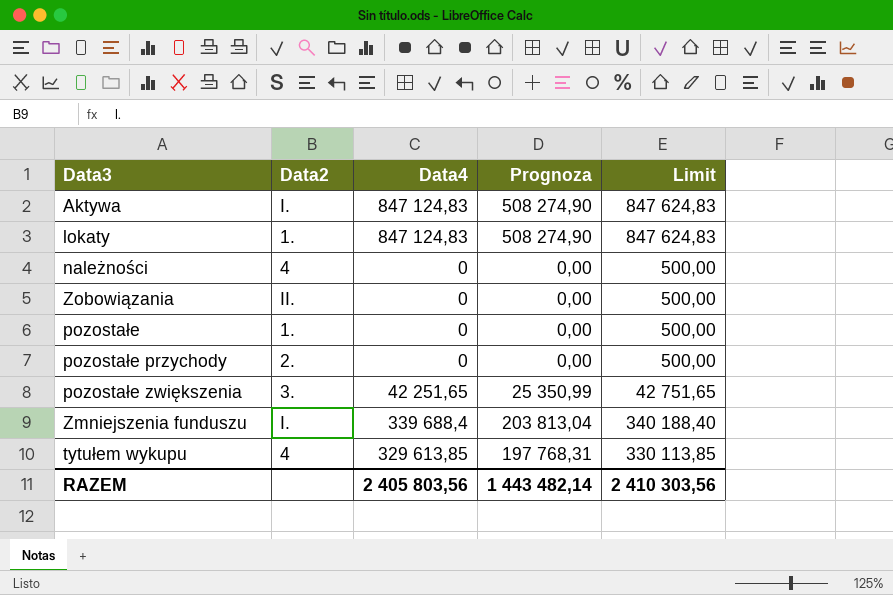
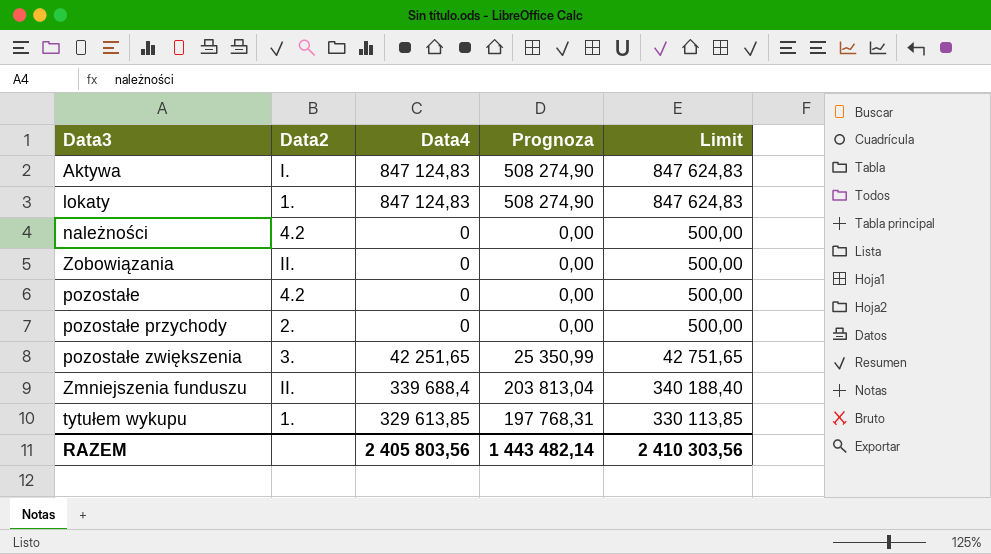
należności | Data2: 4 -> 4.2
pozostałe | Data2: 1. -> 4.2
Zmniejszenia funduszu | Data2: I. -> II.
tytułem wykupu | Data2: 4 -> 1.

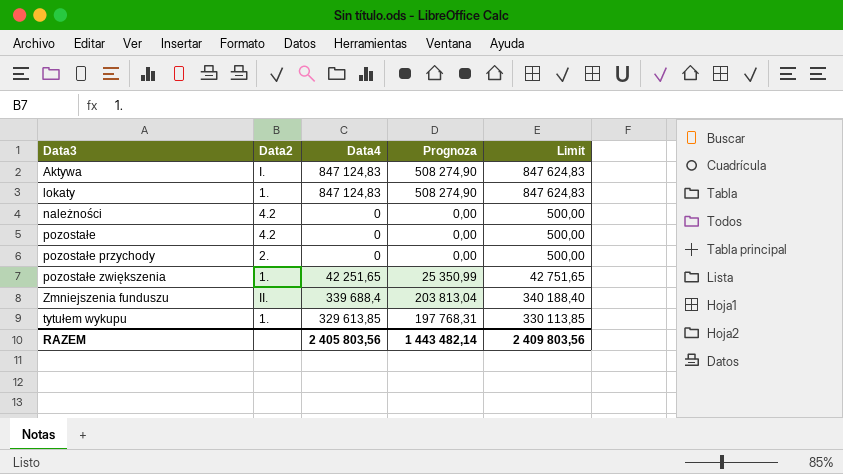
row Zobowiązania: II. | 0 | 0,00 | 500,00 -> none
pozostałe zwiększenia | Data2: 3. -> 1.
RAZEM | Limit: 2 410 303,56 -> 2 409 803,56

